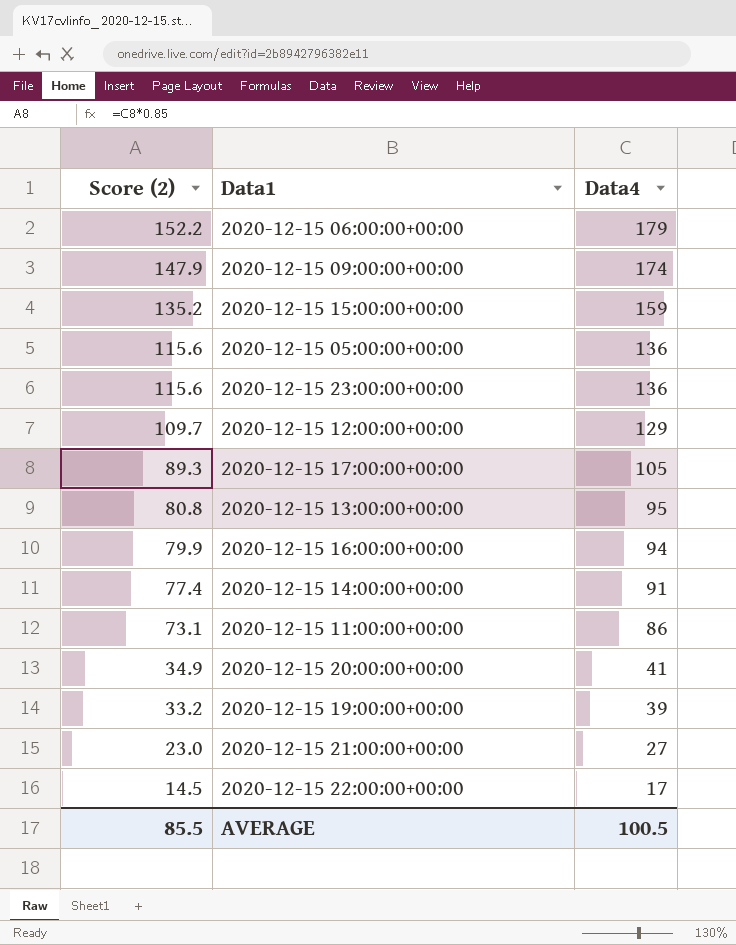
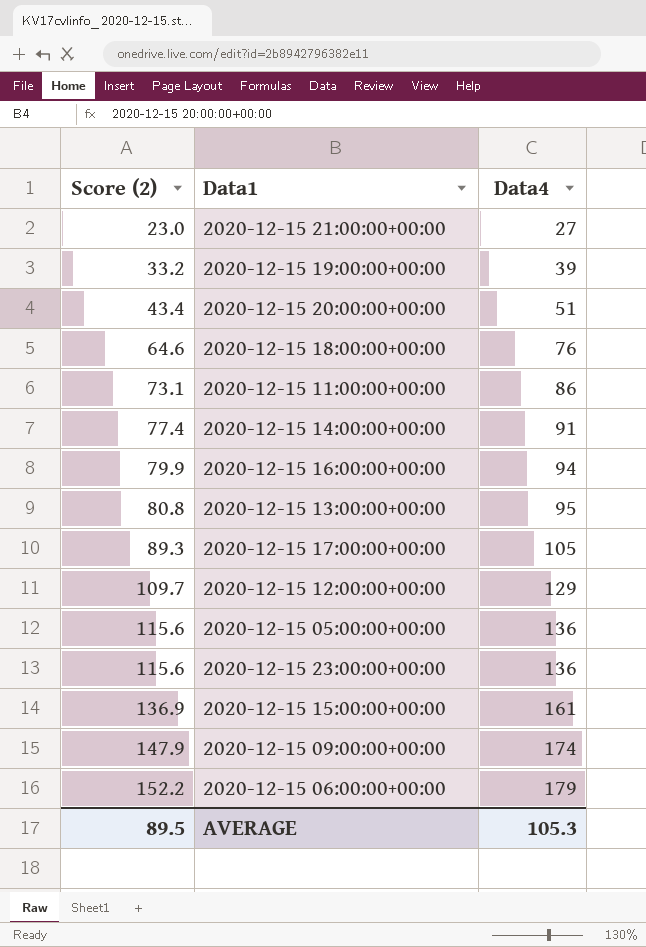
row order: Score (2) descending -> Score (2) ascending
row 2020-12-15 22:00:00+00:00: 14.5 | 17 -> none
2020-12-15 20:00:00+00:00 | Score (2): 34.9 -> 43.4
2020-12-15 20:00:00+00:00 | Data4: 41 -> 51
row 2020-12-15 18:00:00+00:00: none -> 64.6 | 76
2020-12-15 15:00:00+00:00 | Score (2): 135.2 -> 136.9
2020-12-15 15:00:00+00:00 | Data4: 159 -> 161
AVERAGE | Score (2): 85.5 -> 89.5
AVERAGE | Data4: 100.5 -> 105.3

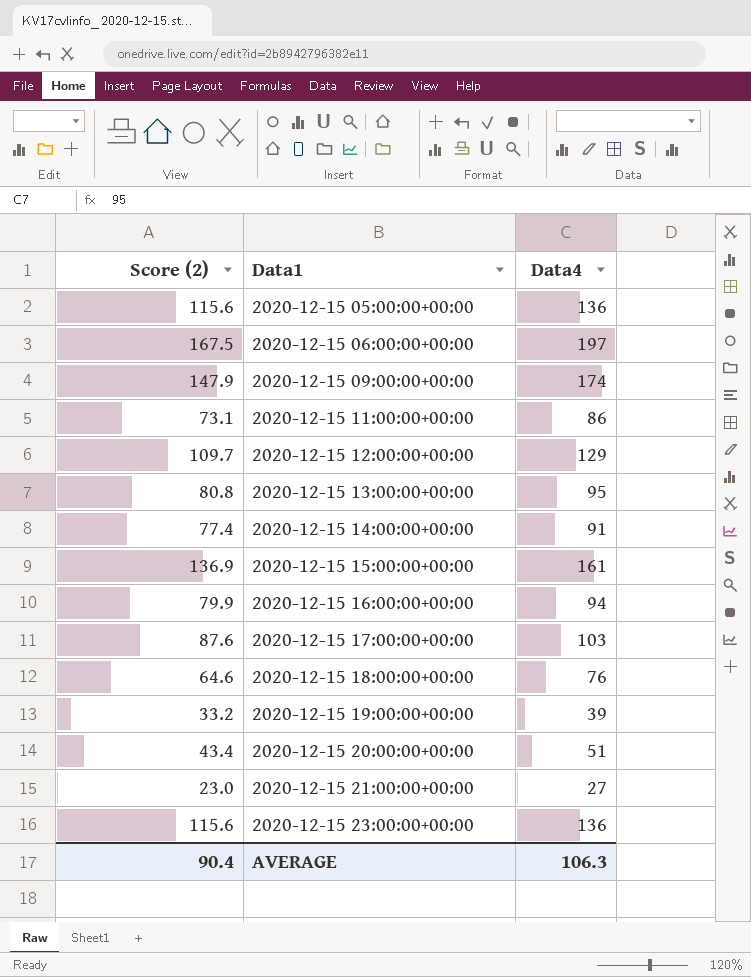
row order: Score (2) ascending -> Data1 ascending
2020-12-15 06:00:00+00:00 | Score (2): 152.2 -> 167.5
2020-12-15 06:00:00+00:00 | Data4: 179 -> 197
2020-12-15 17:00:00+00:00 | Score (2): 89.3 -> 87.6
2020-12-15 17:00:00+00:00 | Data4: 105 -> 103
AVERAGE | Score (2): 89.5 -> 90.4
AVERAGE | Data4: 105.3 -> 106.3

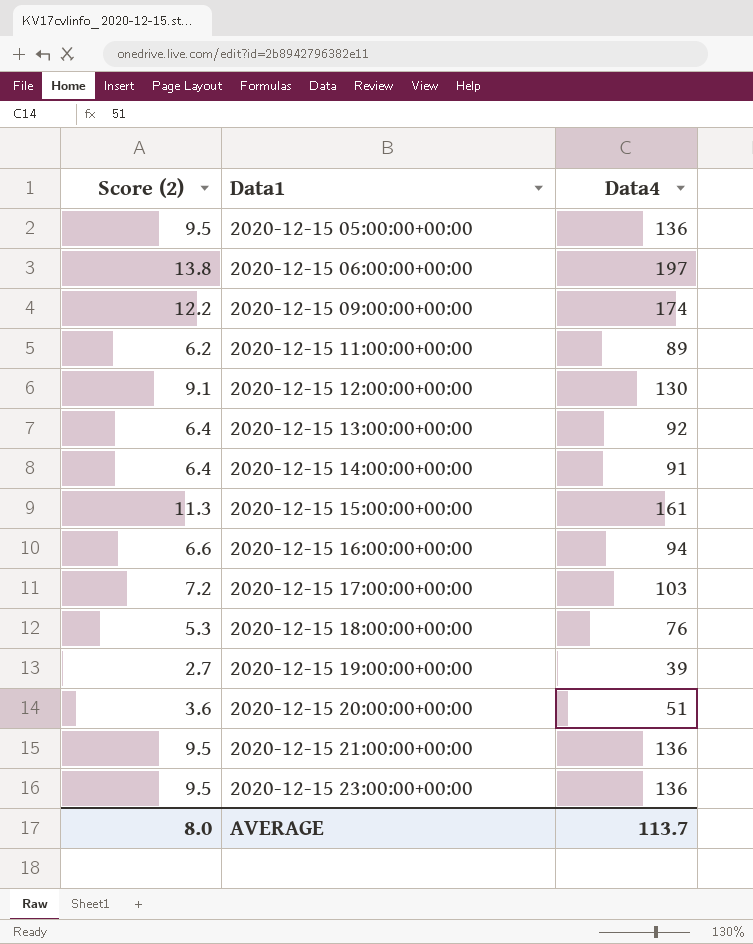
column Score (2) | formula: [Data4] * 0.85 -> [Data4] * 0.07
2020-12-15 11:00:00+00:00 | Data4: 86 -> 89
2020-12-15 12:00:00+00:00 | Data4: 129 -> 130
2020-12-15 13:00:00+00:00 | Data4: 95 -> 92
2020-12-15 21:00:00+00:00 | Data4: 27 -> 136
AVERAGE | Score (2): 90.4 -> 8.0
AVERAGE | Data4: 106.3 -> 113.7

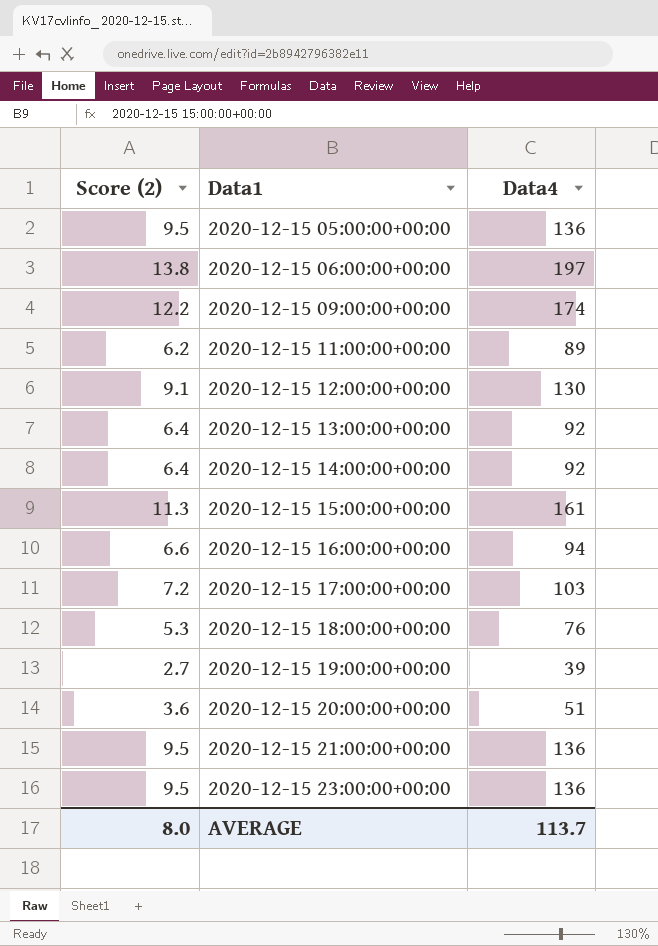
2020-12-15 14:00:00+00:00 | Data4: 91 -> 92

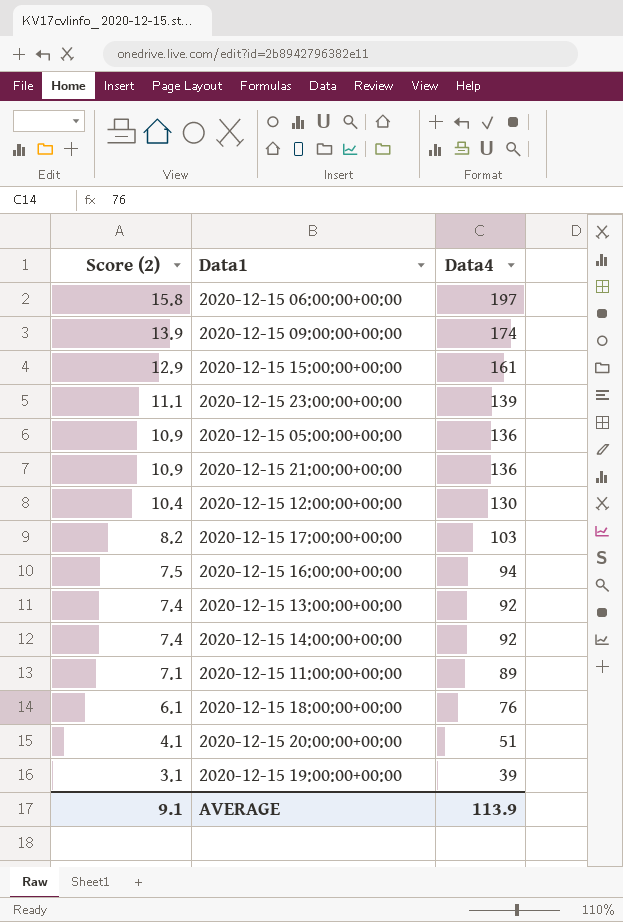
row order: Data1 ascending -> Score (2) descending
column Score (2) | formula: [Data4] * 0.07 -> [Data4] * 0.08
2020-12-15 23:00:00+00:00 | Data4: 136 -> 139
AVERAGE | Score (2): 8.0 -> 9.1
AVERAGE | Data4: 113.7 -> 113.9

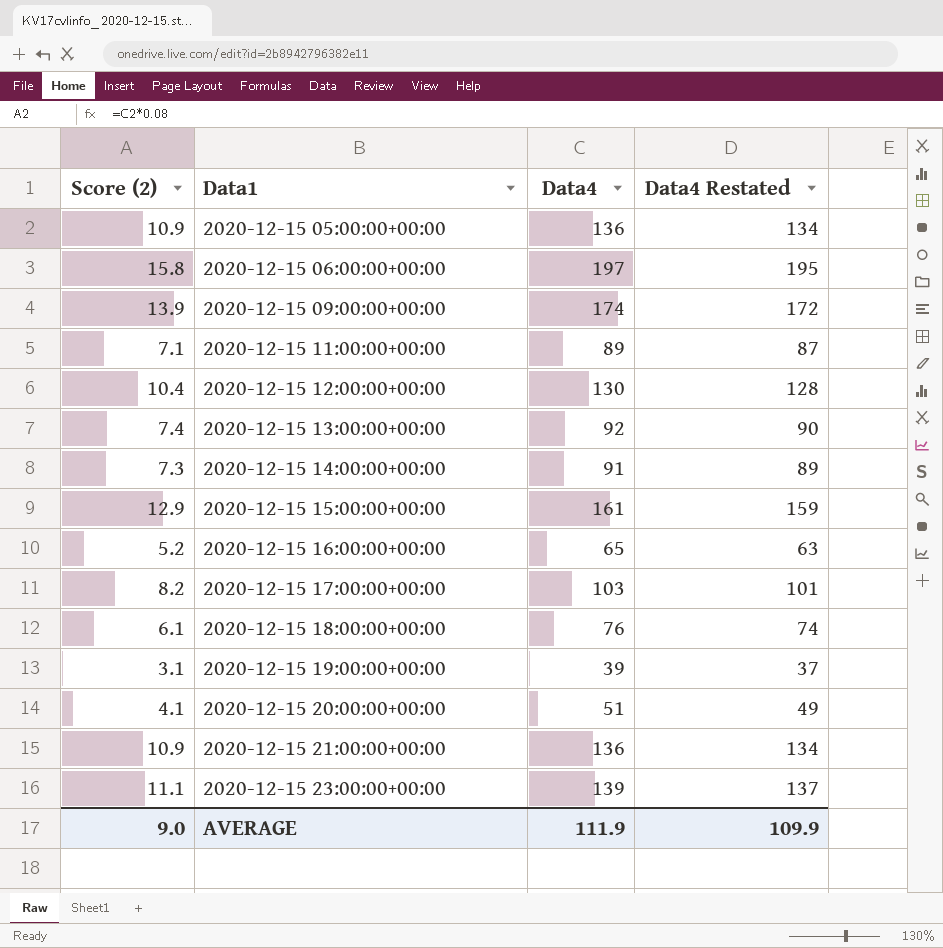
row order: Score (2) descending -> Data1 ascending
column Data4 Restated | formula: none -> [Data4] - 2
2020-12-15 14:00:00+00:00 | Score (2): 7.4 -> 7.3
2020-12-15 14:00:00+00:00 | Data4: 92 -> 91
2020-12-15 16:00:00+00:00 | Score (2): 7.5 -> 5.2
2020-12-15 16:00:00+00:00 | Data4: 94 -> 65
AVERAGE | Score (2): 9.1 -> 9.0
AVERAGE | Data4: 113.9 -> 111.9

